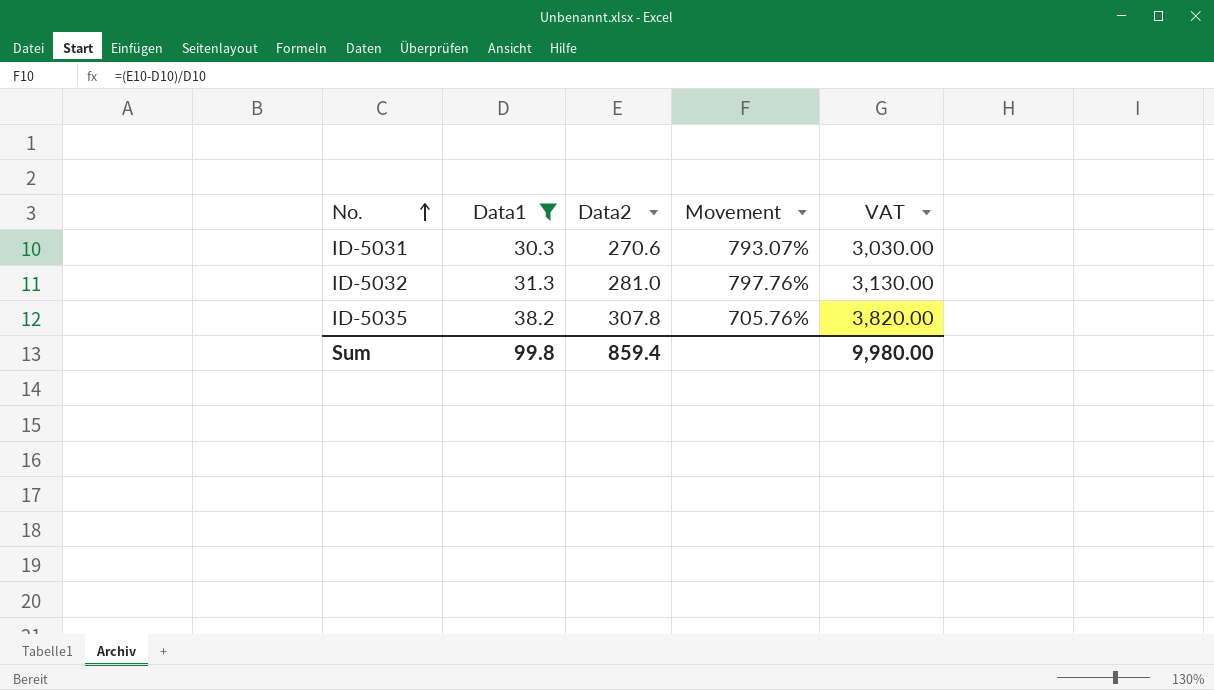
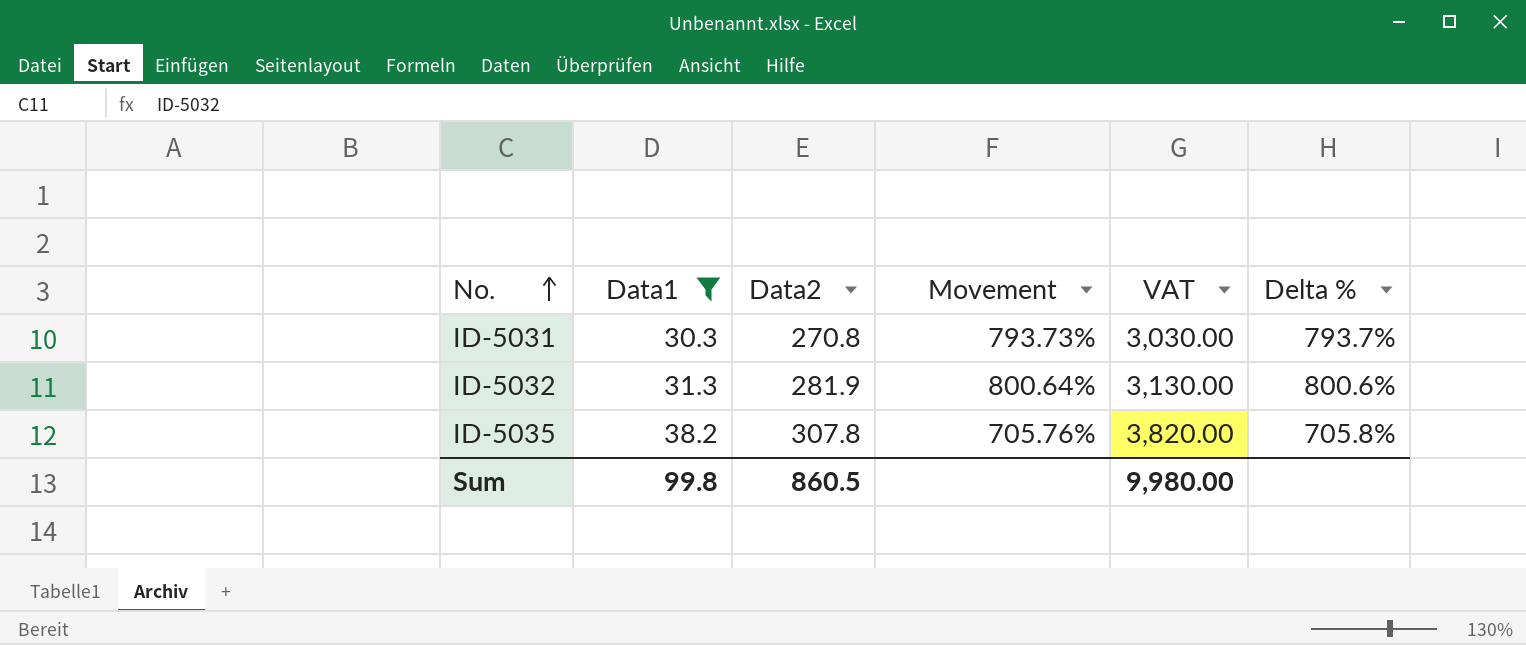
column Delta % | formula: none -> ([Data2] - [Data1]) / [Data1]
ID-5031 | Data2: 270.6 -> 270.8
ID-5031 | Movement: 793.07% -> 793.73%
ID-5032 | Data2: 281.0 -> 281.9
ID-5032 | Movement: 797.76% -> 800.64%
Sum | Data2: 859.4 -> 860.5

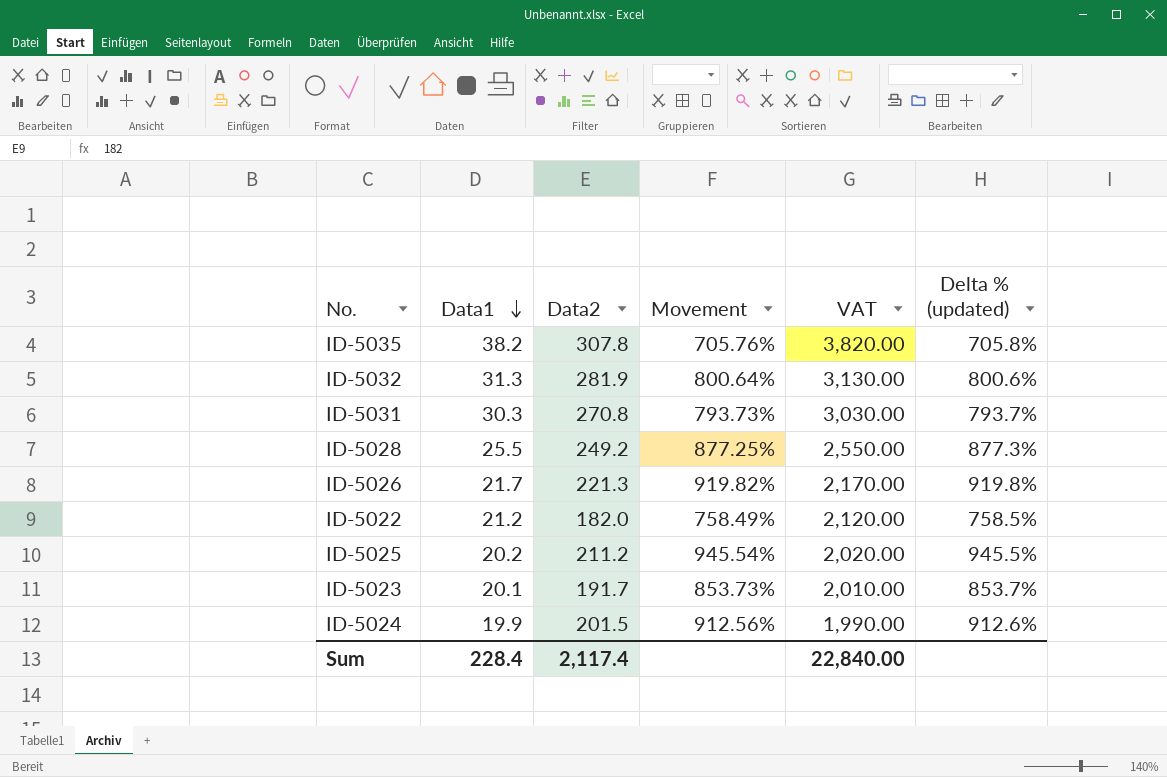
filter: Data1 >= 30.3 -> none
row order: No. ascending -> Data1 descending
column name: Delta % -> Delta % (updated)
Sum | Data1: 99.8 -> 228.4
Sum | Data2: 860.5 -> 2,117.4
Sum | VAT: 9,980.00 -> 22,840.00

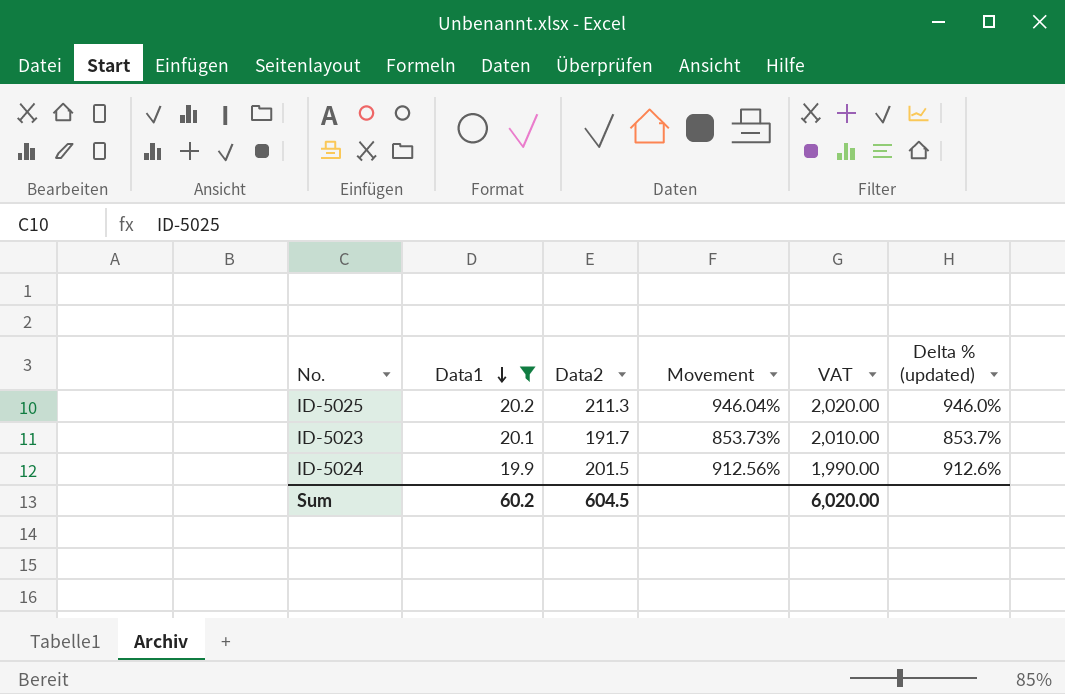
filter: none -> Data1 <= 20.2
ID-5025 | Data2: 211.2 -> 211.3
ID-5025 | Movement: 945.54% -> 946.04%
ID-5025 | Delta % (updated): 945.5% -> 946.0%
Sum | Data1: 228.4 -> 60.2
Sum | Data2: 2,117.4 -> 604.5
Sum | VAT: 22,840.00 -> 6,020.00

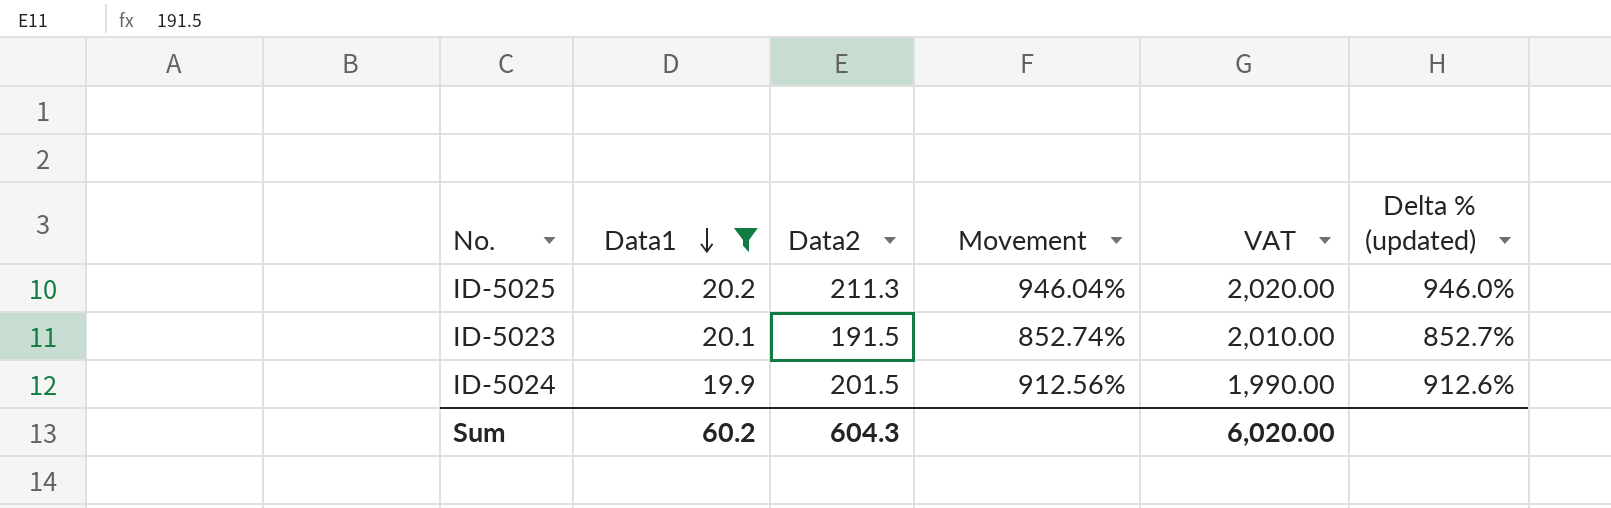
ID-5023 | Data2: 191.7 -> 191.5
ID-5023 | Movement: 853.73% -> 852.74%
ID-5023 | Delta % (updated): 853.7% -> 852.7%
Sum | Data2: 604.5 -> 604.3

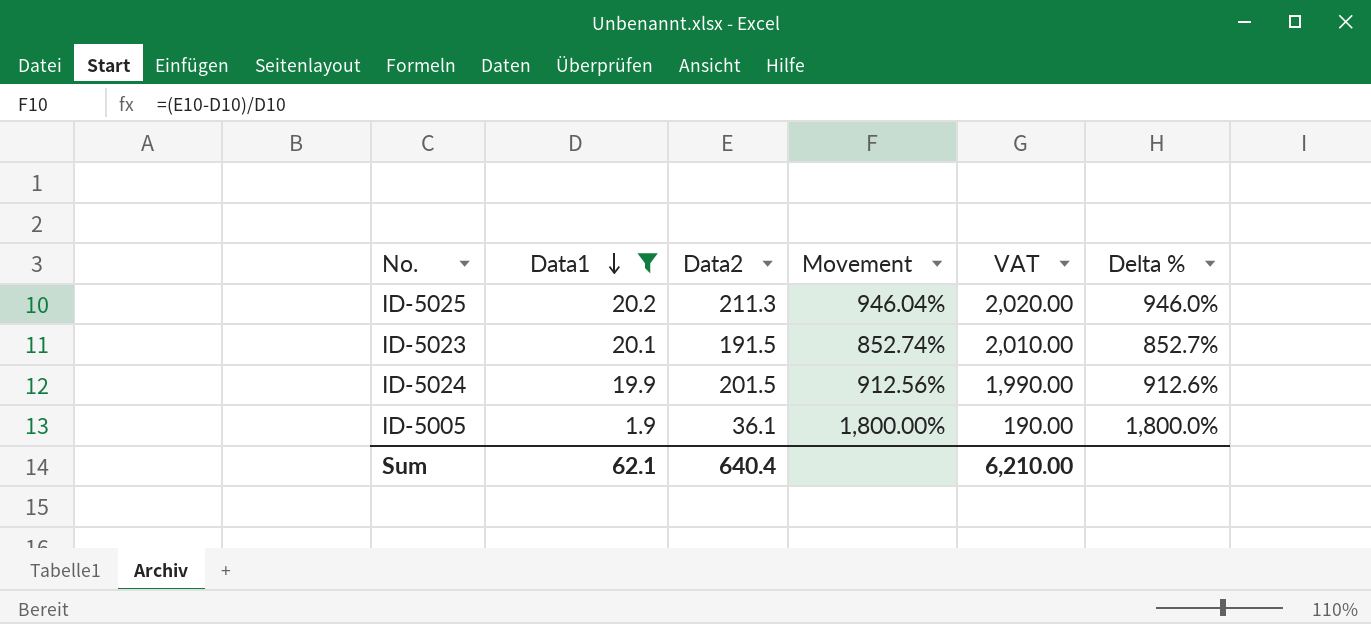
column name: Delta % (updated) -> Delta %
row ID-5005: none -> 1.9 | 36.1 | 1,800.00% | 190.00 | 1,800.0%
Sum | Data1: 60.2 -> 62.1
Sum | Data2: 604.3 -> 640.4
Sum | VAT: 6,020.00 -> 6,210.00

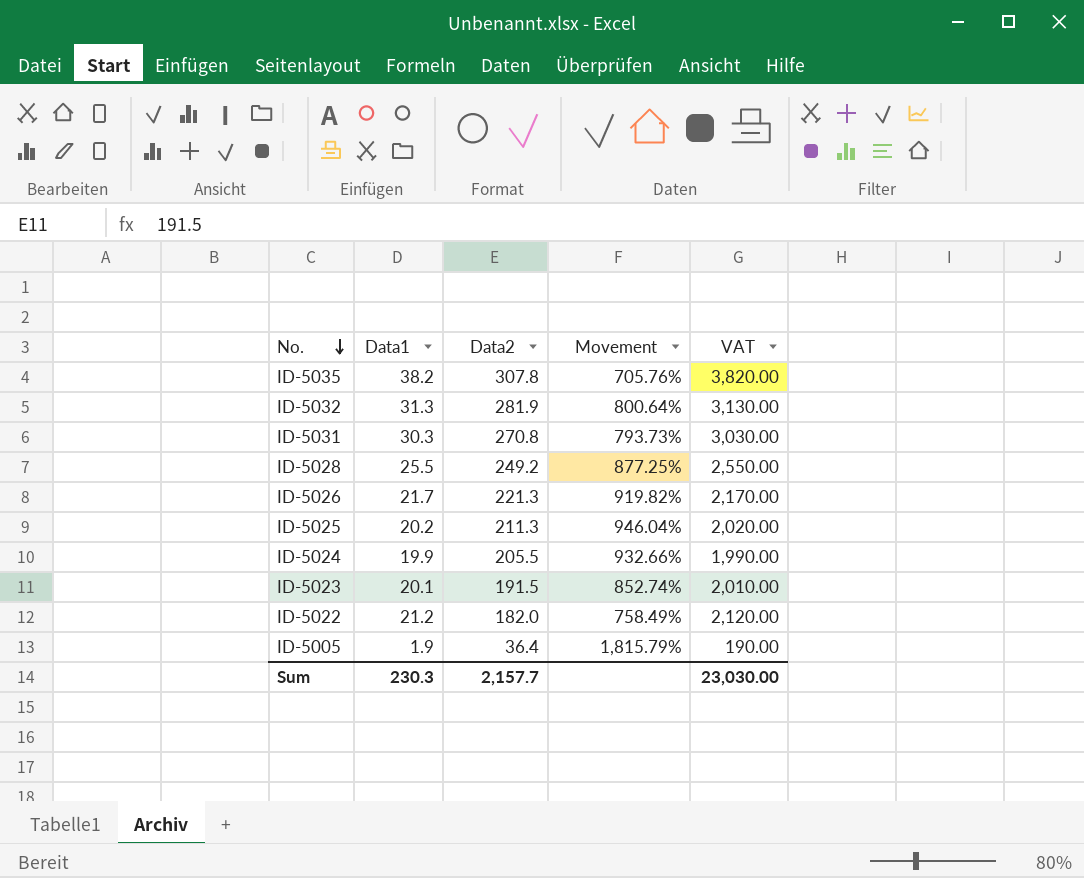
filter: Data1 <= 20.2 -> none
row order: Data1 descending -> No. descending
column Delta % | formula: ([Data2] - [Data1]) / [Data1] -> none
ID-5024 | Data2: 201.5 -> 205.5
ID-5024 | Movement: 912.56% -> 932.66%
ID-5005 | Data2: 36.1 -> 36.4
ID-5005 | Movement: 1,800.00% -> 1,815.79%
Sum | Data1: 62.1 -> 230.3
Sum | Data2: 640.4 -> 2,157.7
Sum | VAT: 6,210.00 -> 23,030.00

